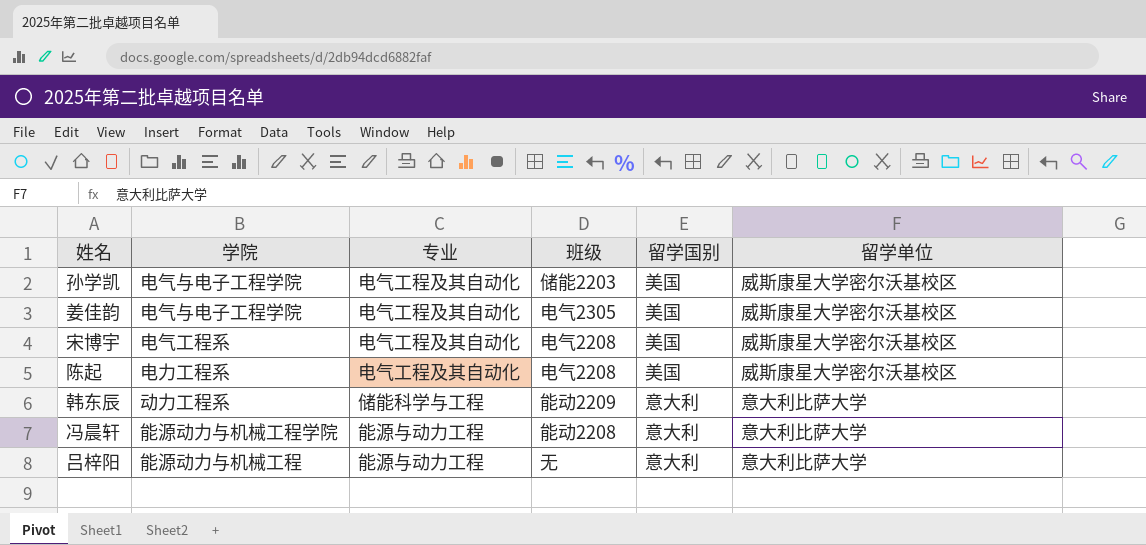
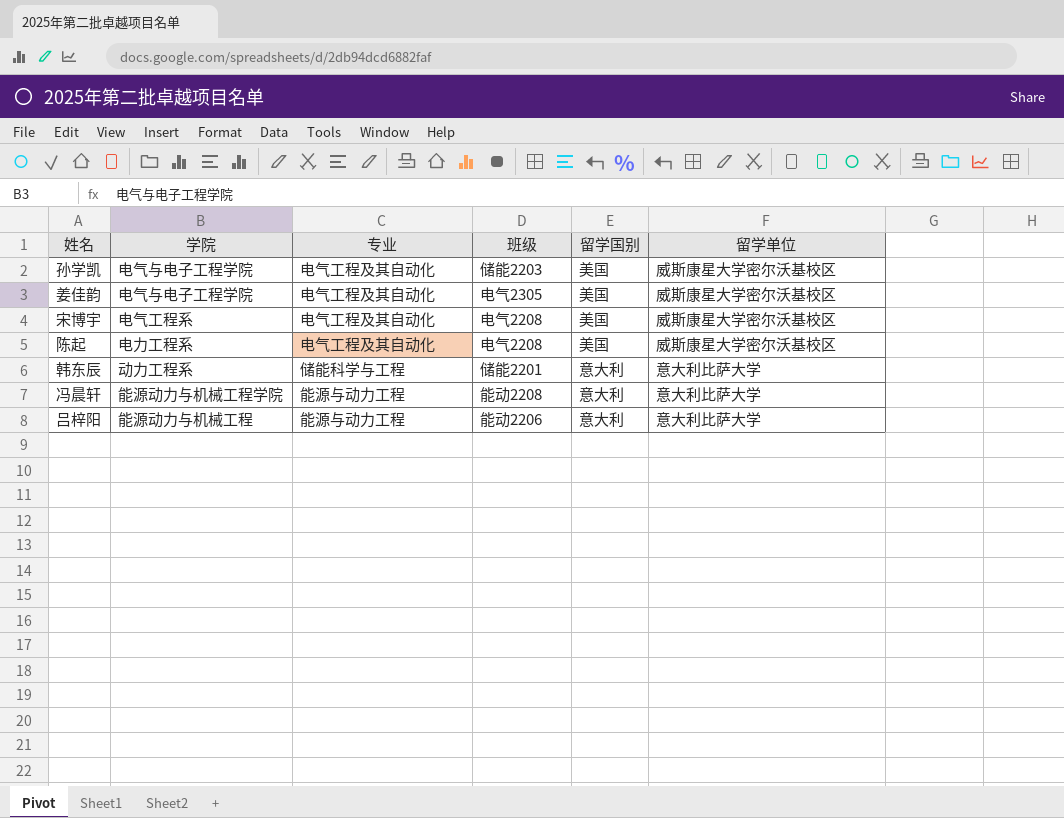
韩东辰 | 班级: 能动2209 -> 储能2201
吕梓阳 | 班级: 无 -> 能动2206

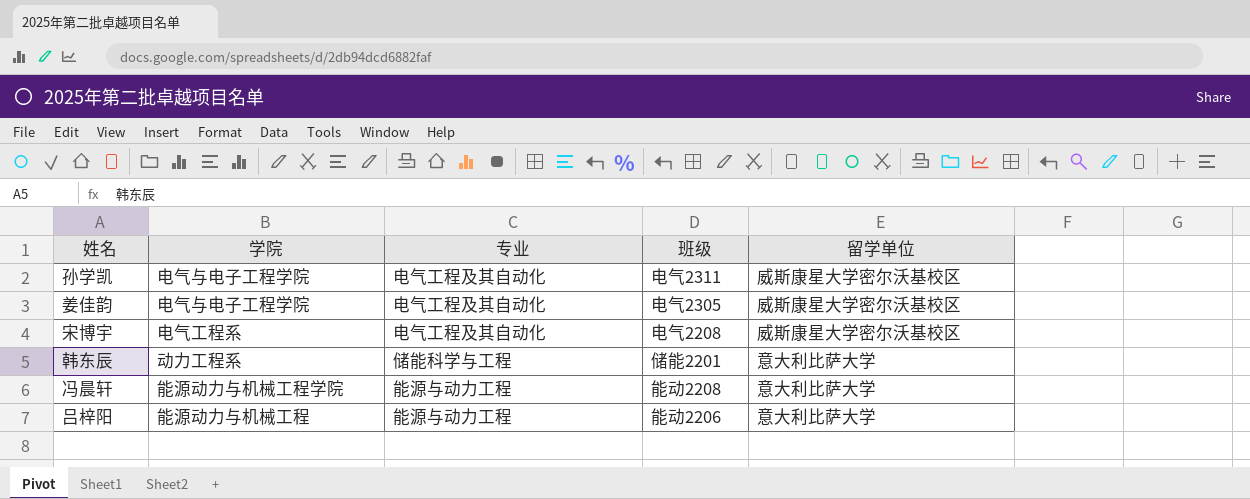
column 留学国别 | position: 5 -> none
row 陈起: 电力工程系 | 电气工程及其自动化 | 电气2208 | 美国 | 威斯康星大学密尔沃基校区 -> none
孙学凯 | 班级: 储能2203 -> 电气2311

